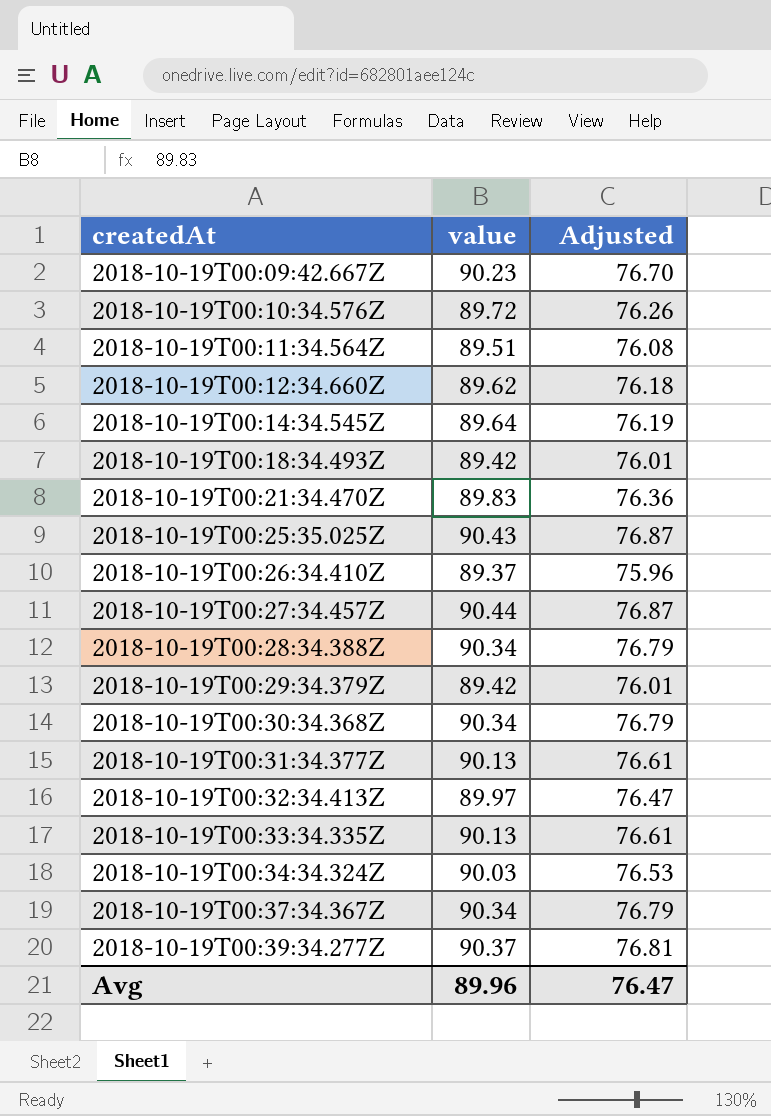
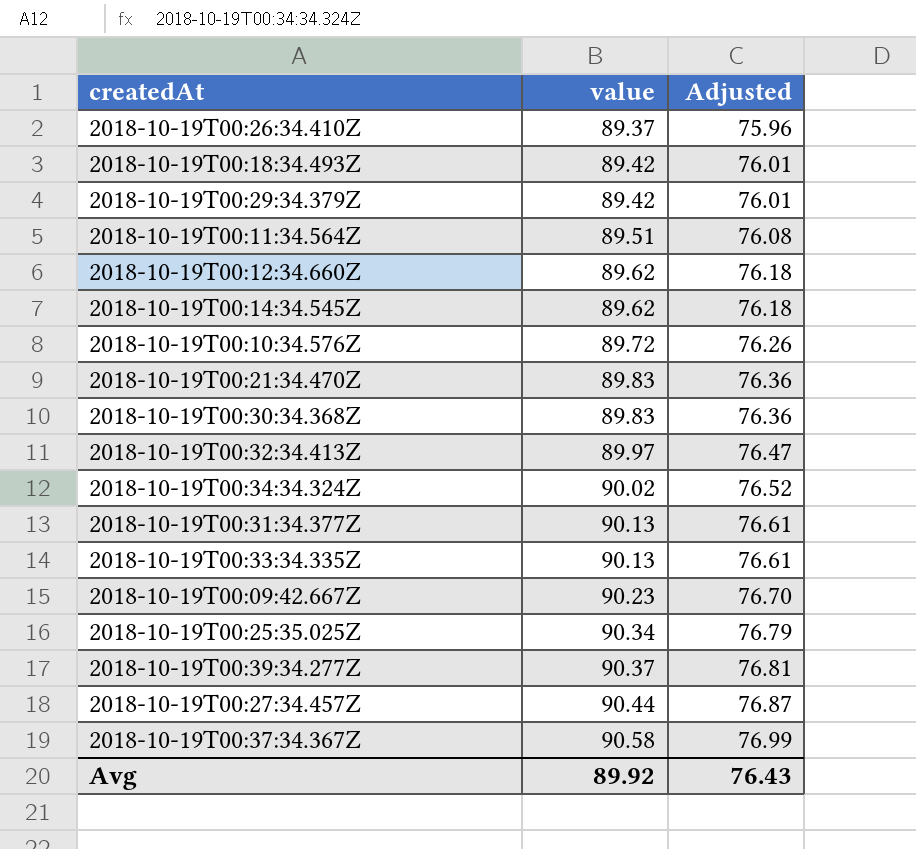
row order: createdAt ascending -> value ascending
row 2018-10-19T00:28:34.388Z: 90.34 | 76.79 -> none
2018-10-19T00:14:34.545Z | value: 89.64 -> 89.62
2018-10-19T00:14:34.545Z | Adjusted: 76.19 -> 76.18
2018-10-19T00:30:34.368Z | value: 90.34 -> 89.83
2018-10-19T00:30:34.368Z | Adjusted: 76.79 -> 76.36
2018-10-19T00:34:34.324Z | value: 90.03 -> 90.02
2018-10-19T00:34:34.324Z | Adjusted: 76.53 -> 76.52
2018-10-19T00:25:35.025Z | value: 90.43 -> 90.34
2018-10-19T00:25:35.025Z | Adjusted: 76.87 -> 76.79
2018-10-19T00:37:34.367Z | value: 90.34 -> 90.58
2018-10-19T00:37:34.367Z | Adjusted: 76.79 -> 76.99
Avg | value: 89.96 -> 89.92
Avg | Adjusted: 76.47 -> 76.43

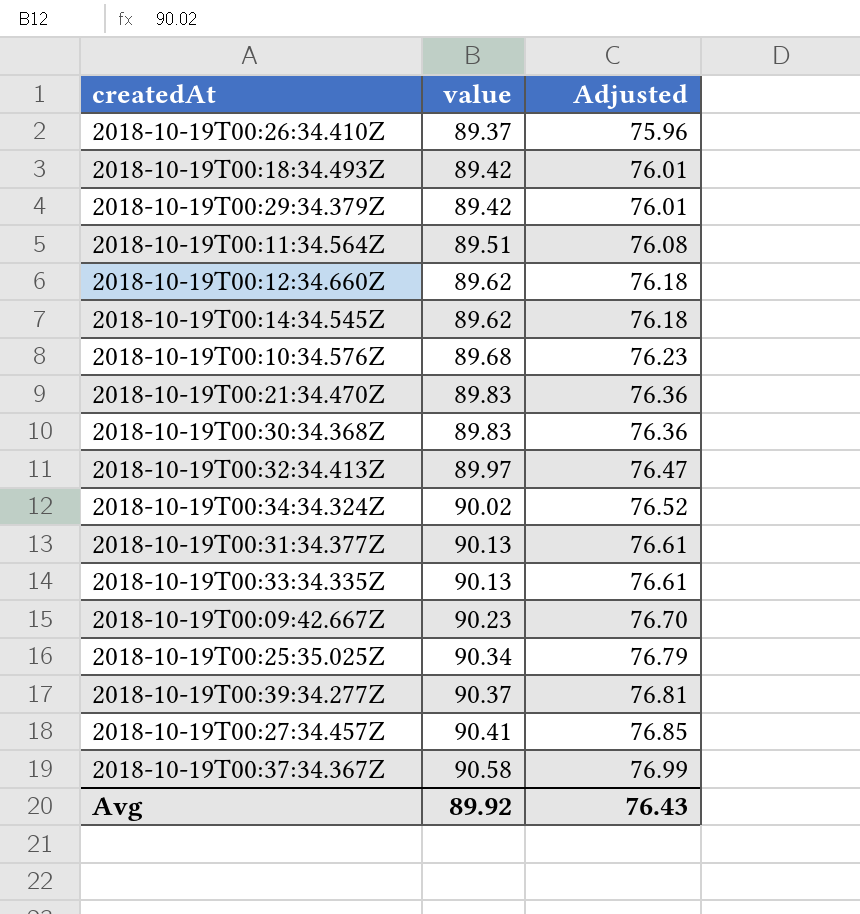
2018-10-19T00:10:34.576Z | value: 89.72 -> 89.68
2018-10-19T00:10:34.576Z | Adjusted: 76.26 -> 76.23
2018-10-19T00:27:34.457Z | value: 90.44 -> 90.41
2018-10-19T00:27:34.457Z | Adjusted: 76.87 -> 76.85

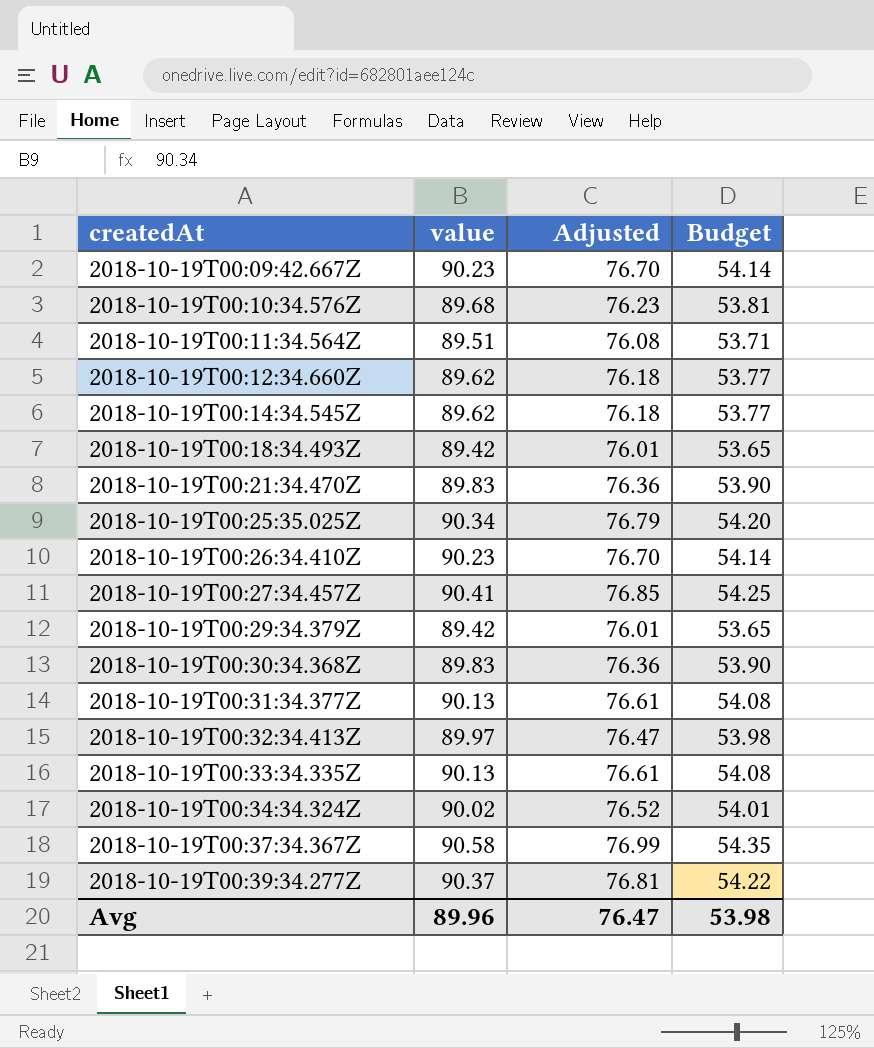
row order: value ascending -> createdAt ascending
column Budget | formula: none -> [value] * 0.6
2018-10-19T00:26:34.410Z | value: 89.37 -> 90.23
2018-10-19T00:26:34.410Z | Adjusted: 75.96 -> 76.70
Avg | value: 89.92 -> 89.96
Avg | Adjusted: 76.43 -> 76.47

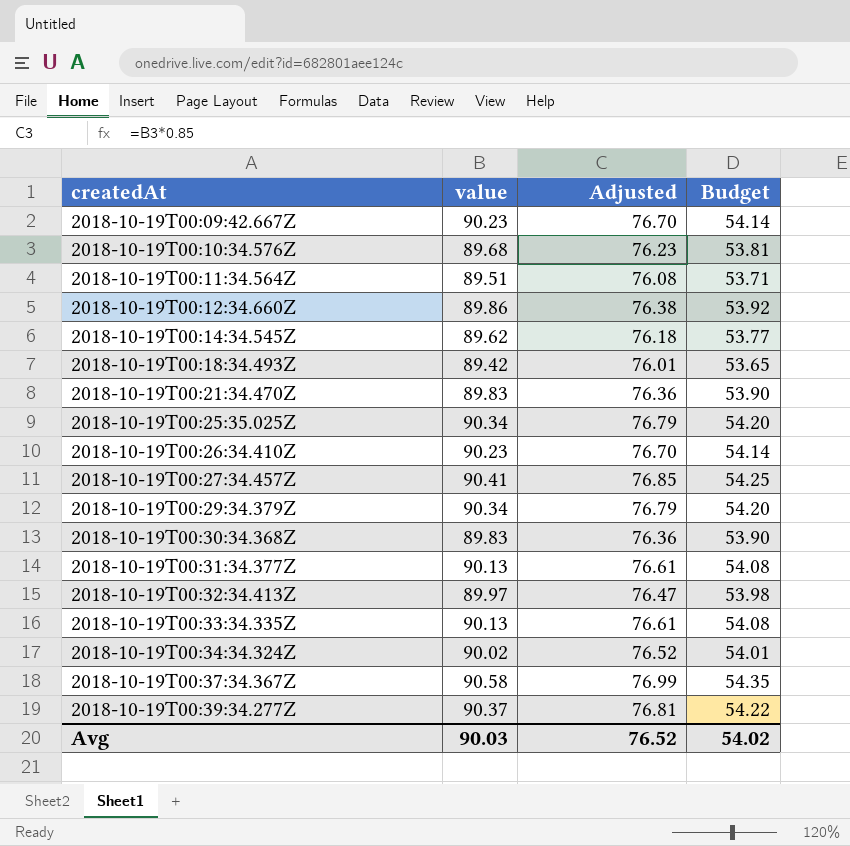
2018-10-19T00:12:34.660Z | value: 89.62 -> 89.86
2018-10-19T00:12:34.660Z | Adjusted: 76.18 -> 76.38
2018-10-19T00:12:34.660Z | Budget: 53.77 -> 53.92
2018-10-19T00:29:34.379Z | value: 89.42 -> 90.34
2018-10-19T00:29:34.379Z | Adjusted: 76.01 -> 76.79
2018-10-19T00:29:34.379Z | Budget: 53.65 -> 54.20
Avg | value: 89.96 -> 90.03
Avg | Adjusted: 76.47 -> 76.52
Avg | Budget: 53.98 -> 54.02

